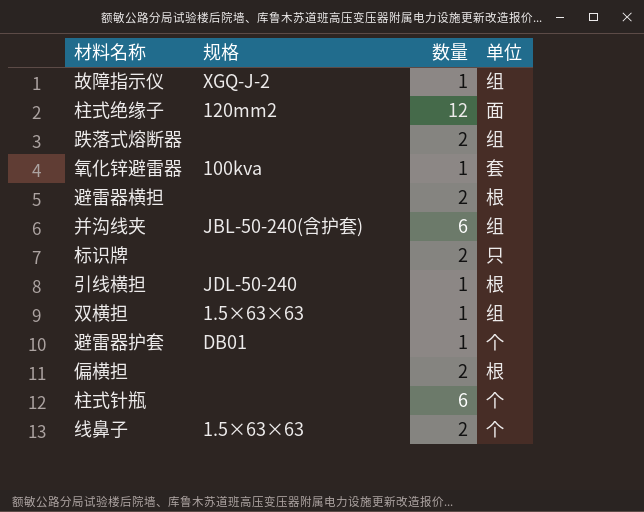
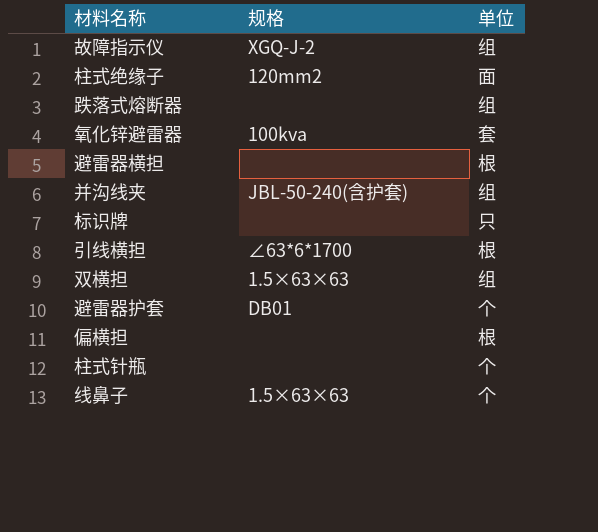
column 数量 | position: 3 -> none
引线横担 | 规格: JDL-50-240 -> ∠63*6*1700

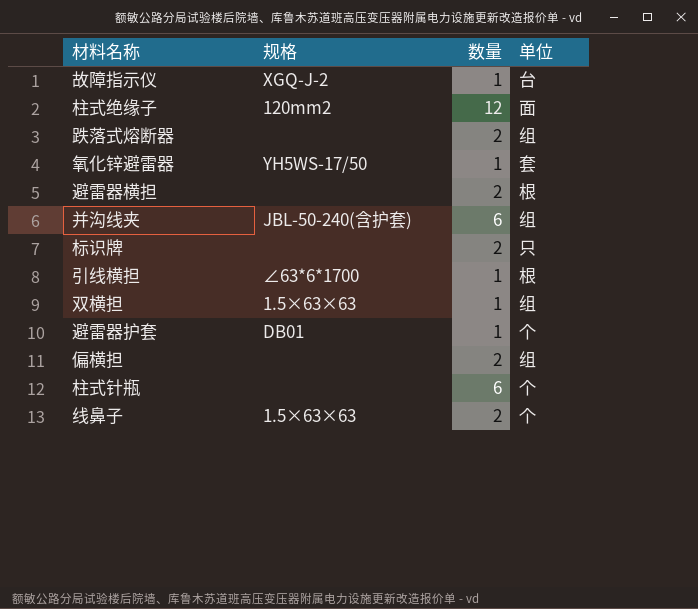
column 数量 | position: none -> 3
故障指示仪 | 单位: 组 -> 台
氧化锌避雷器 | 规格: 100kva -> YH5WS-17/50
偏横担 | 单位: 根 -> 组

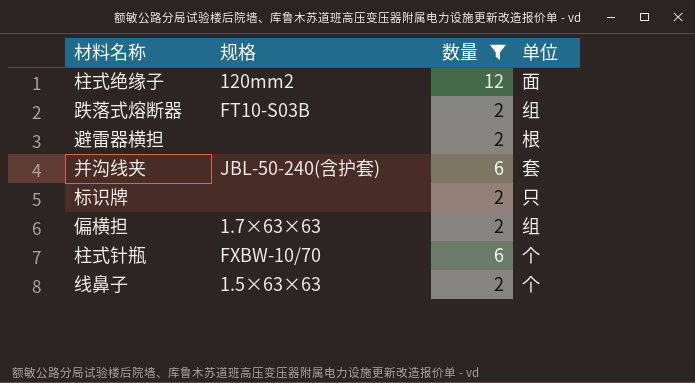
filter: none -> 数量 != 1
跌落式熔断器 | 规格: none -> FT10-S03B
并沟线夹 | 单位: 组 -> 套
偏横担 | 规格: none -> 1.7×63×63
柱式针瓶 | 规格: none -> FXBW-10/70

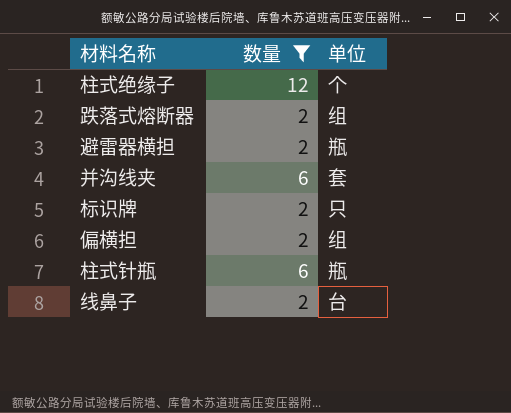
column 规格 | position: 2 -> none
柱式绝缘子 | 单位: 面 -> 个
避雷器横担 | 单位: 根 -> 瓶
柱式针瓶 | 单位: 个 -> 瓶
线鼻子 | 单位: 个 -> 台

